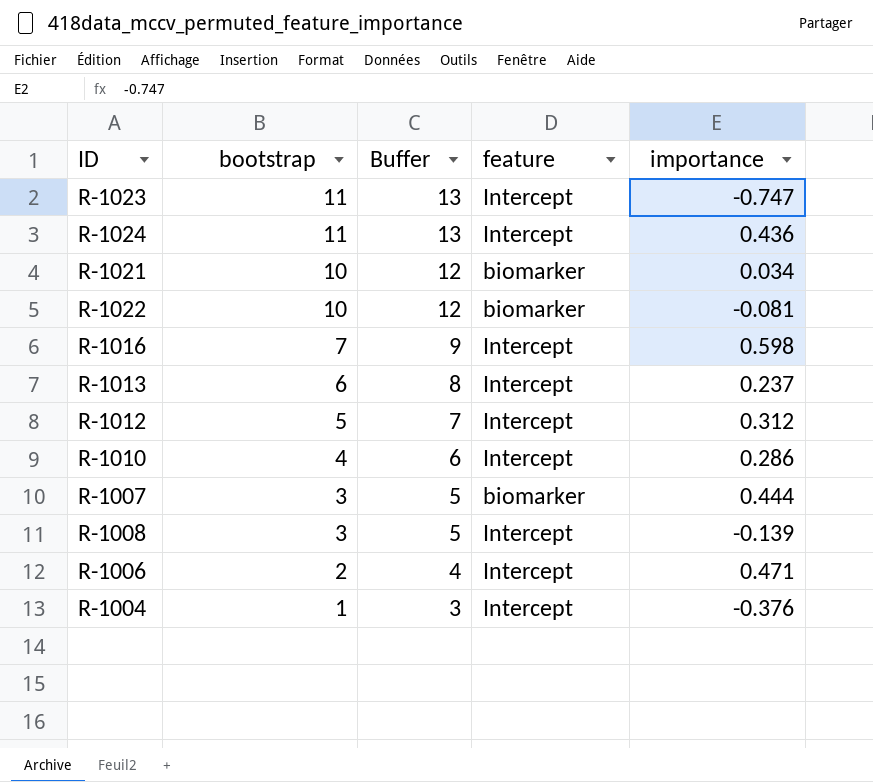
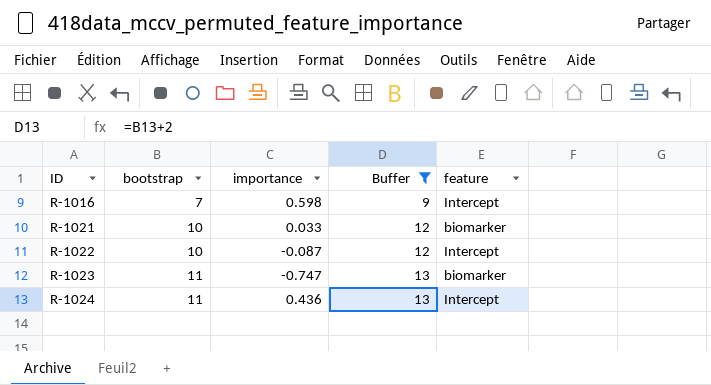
filter: none -> Buffer >= 9
row order: bootstrap descending -> ID ascending
column importance | position: 5 -> 3
R-1021 | importance: 0.034 -> 0.033
R-1022 | importance: -0.081 -> -0.087
R-1022 | feature: biomarker -> Intercept
R-1023 | feature: Intercept -> biomarker

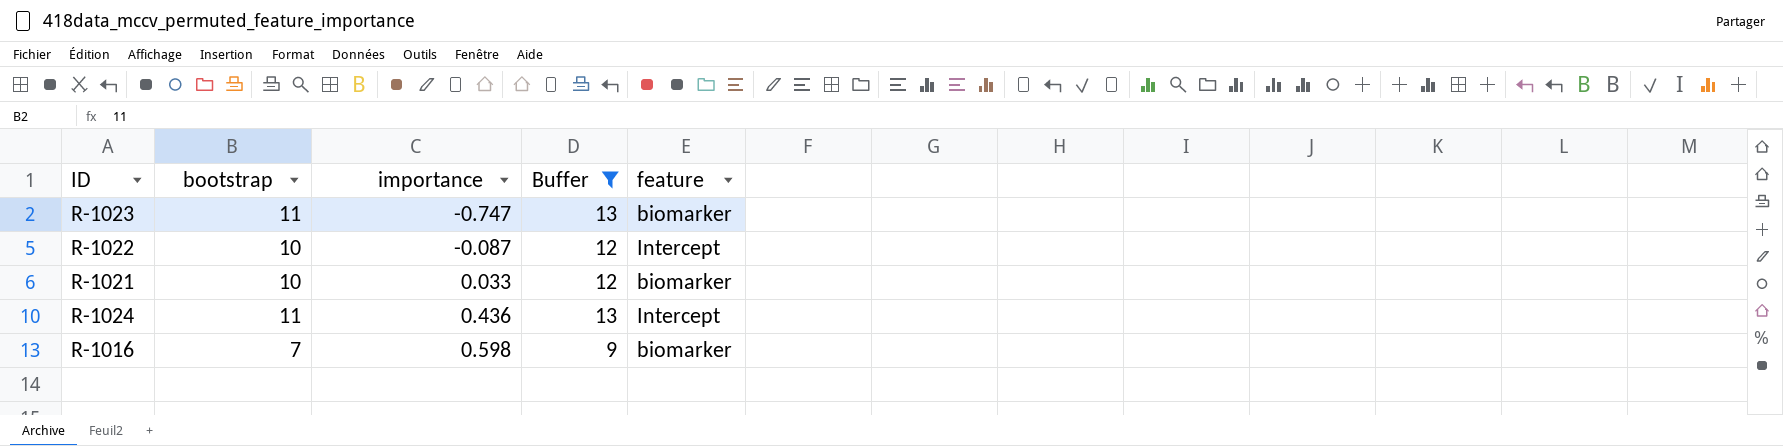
row order: ID ascending -> importance ascending
R-1016 | feature: Intercept -> biomarker

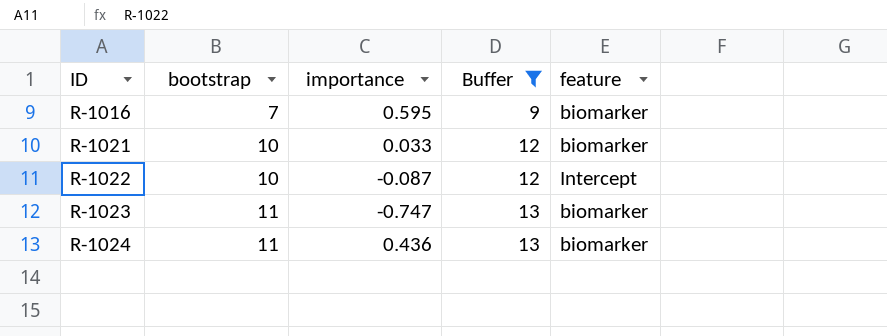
row order: importance ascending -> ID ascending
R-1016 | importance: 0.598 -> 0.595
R-1024 | feature: Intercept -> biomarker

